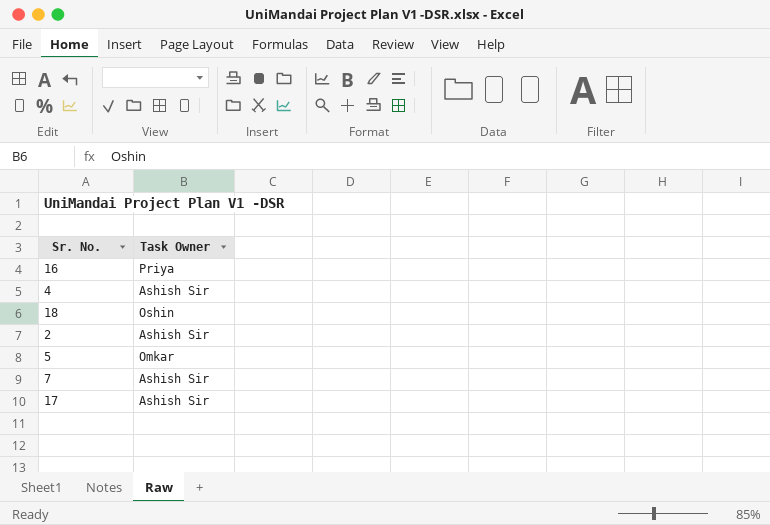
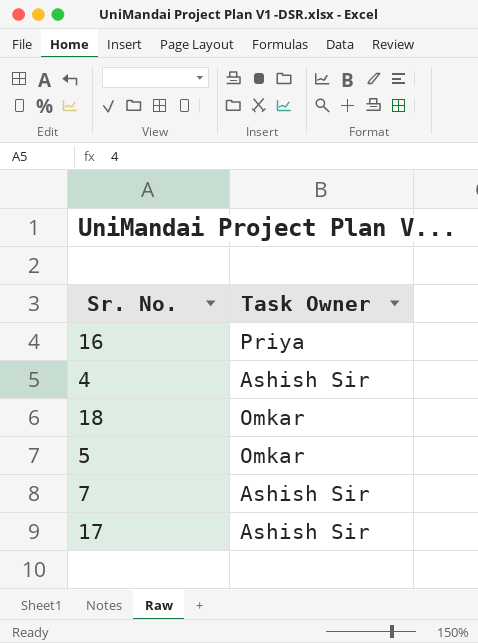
row 2: Ashish Sir -> none
18 | Task Owner: Oshin -> Omkar

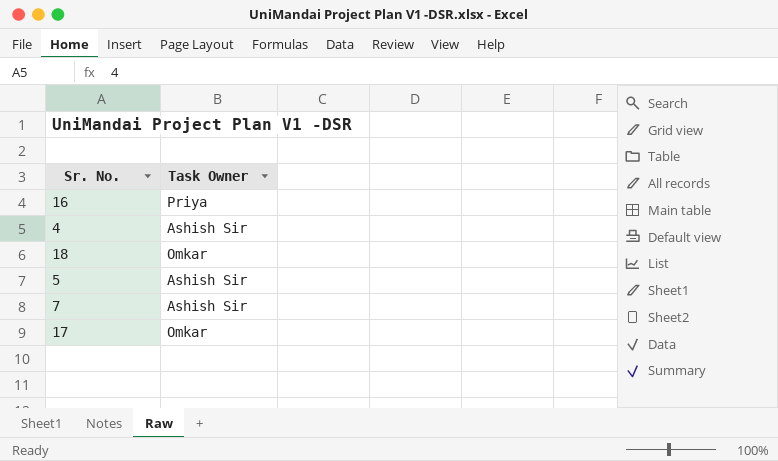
5 | Task Owner: Omkar -> Ashish Sir
17 | Task Owner: Ashish Sir -> Omkar

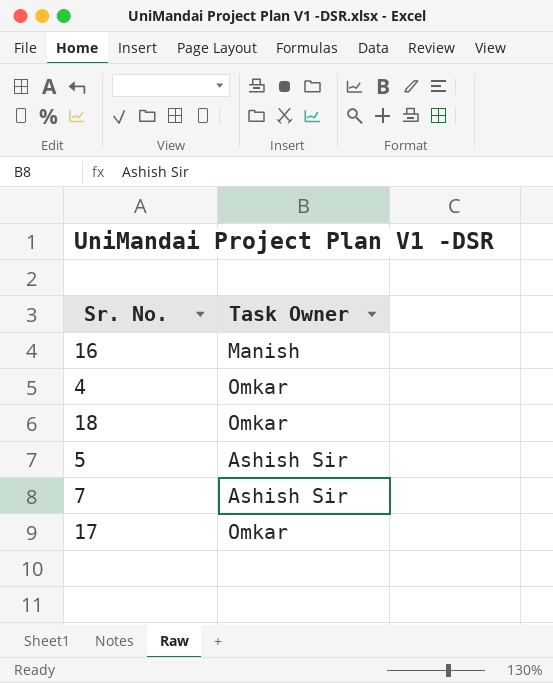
16 | Task Owner: Priya -> Manish
4 | Task Owner: Ashish Sir -> Omkar

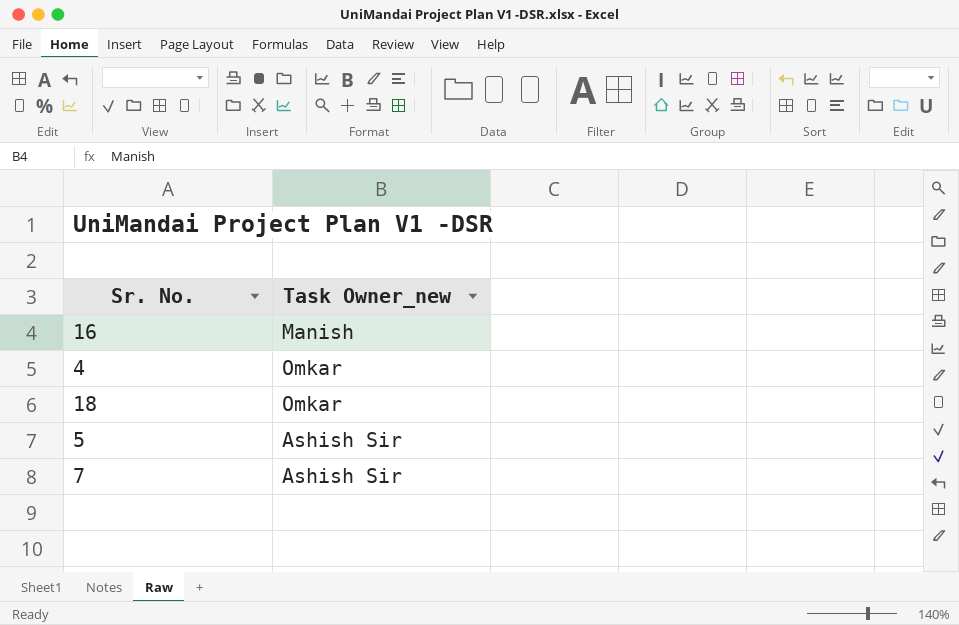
column name: Task Owner -> Task Owner_new
row 17: Omkar -> none

